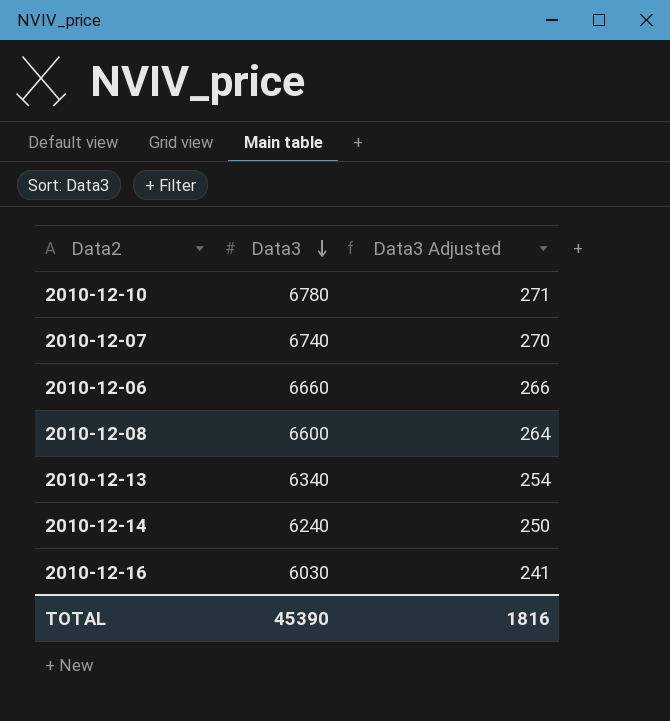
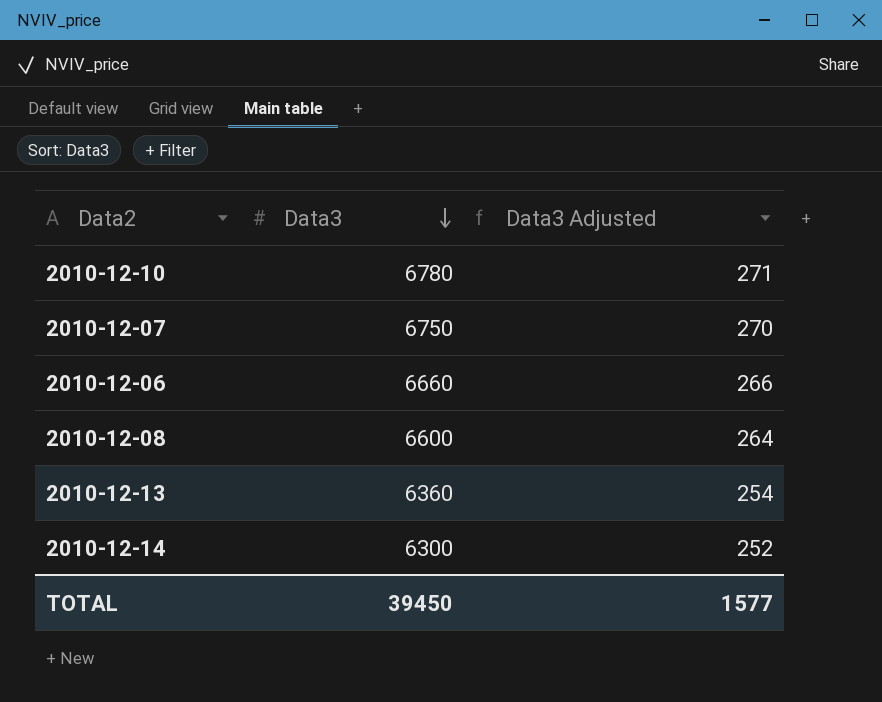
row 2010-12-16: 6030 | 241 -> none
2010-12-07 | Data3: 6740 -> 6750
2010-12-13 | Data3: 6340 -> 6360
2010-12-14 | Data3: 6240 -> 6300
2010-12-14 | Data3 Adjusted: 250 -> 252
TOTAL | Data3: 45390 -> 39450
TOTAL | Data3 Adjusted: 1816 -> 1577

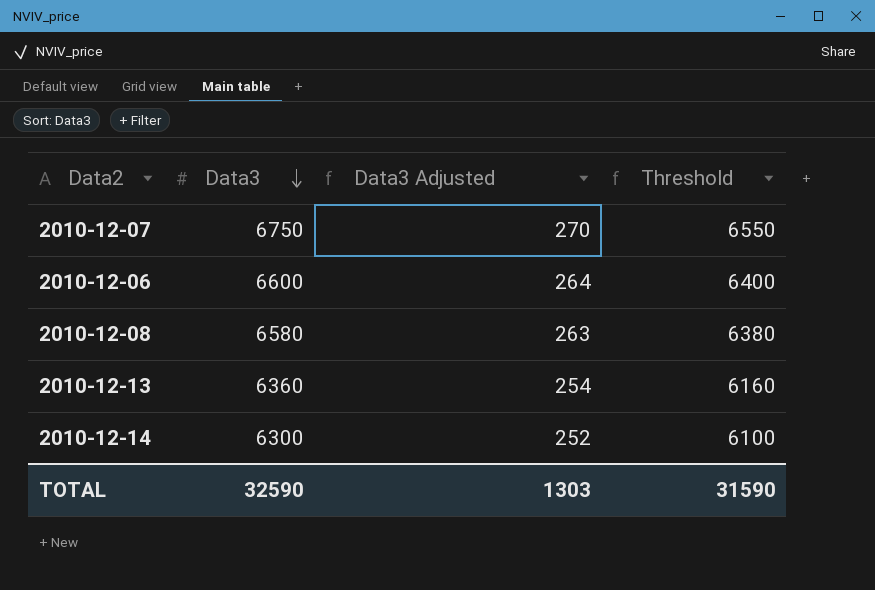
column Threshold | formula: none -> [Data3] - 200
row 2010-12-10: 6780 | 271 -> none
2010-12-06 | Data3: 6660 -> 6600
2010-12-06 | Data3 Adjusted: 266 -> 264
2010-12-08 | Data3: 6600 -> 6580
2010-12-08 | Data3 Adjusted: 264 -> 263
TOTAL | Data3: 39450 -> 32590
TOTAL | Data3 Adjusted: 1577 -> 1303

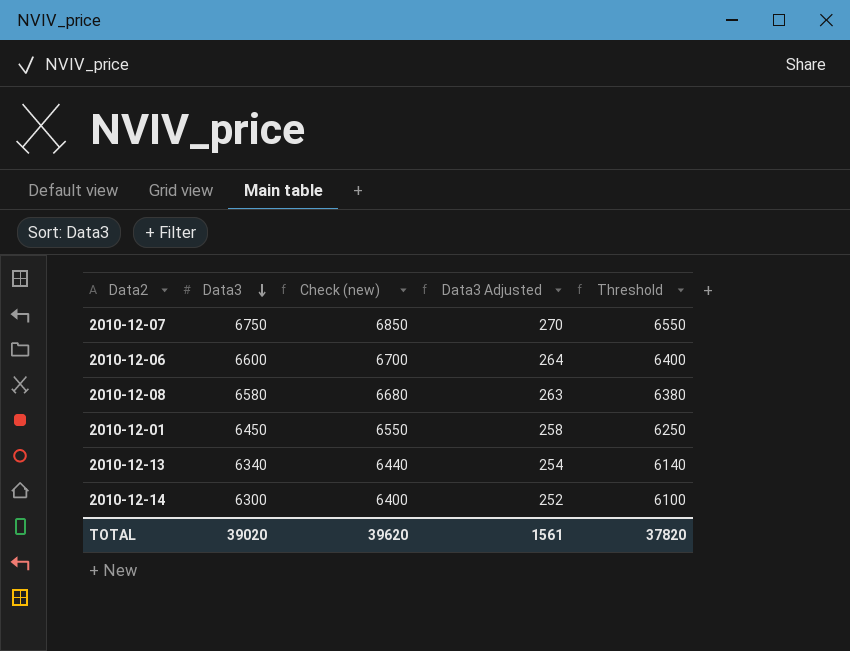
column Check (new) | formula: none -> [Data3] + 100
row 2010-12-01: none -> 6450 | 6550 | 258 | 6250
2010-12-13 | Data3: 6360 -> 6340
2010-12-13 | Threshold: 6160 -> 6140
TOTAL | Data3: 32590 -> 39020
TOTAL | Data3 Adjusted: 1303 -> 1561
TOTAL | Threshold: 31590 -> 37820

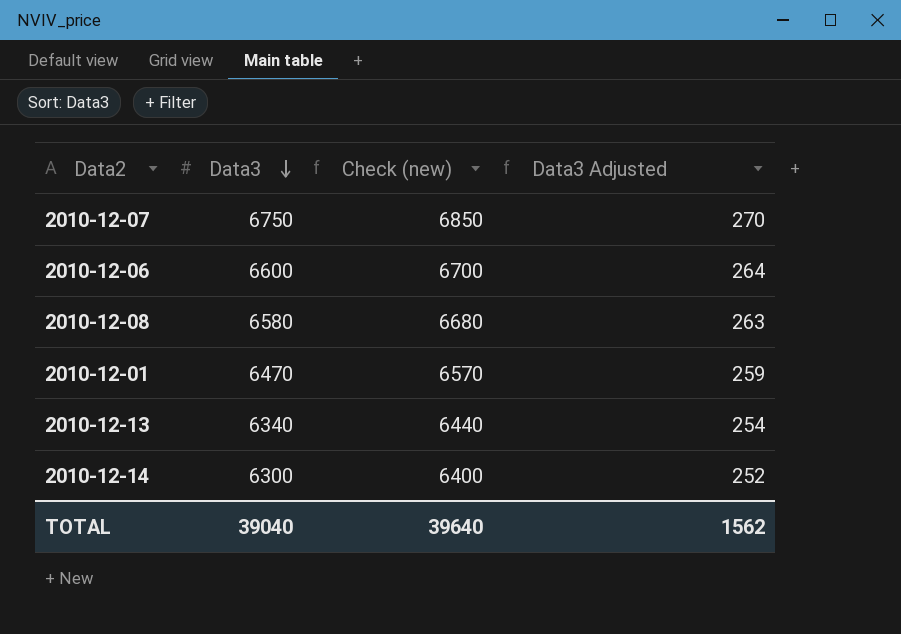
column Threshold | formula: [Data3] - 200 -> none
2010-12-01 | Data3: 6450 -> 6470
2010-12-01 | Check (new): 6550 -> 6570
2010-12-01 | Data3 Adjusted: 258 -> 259
TOTAL | Data3: 39020 -> 39040
TOTAL | Check (new): 39620 -> 39640
TOTAL | Data3 Adjusted: 1561 -> 1562

